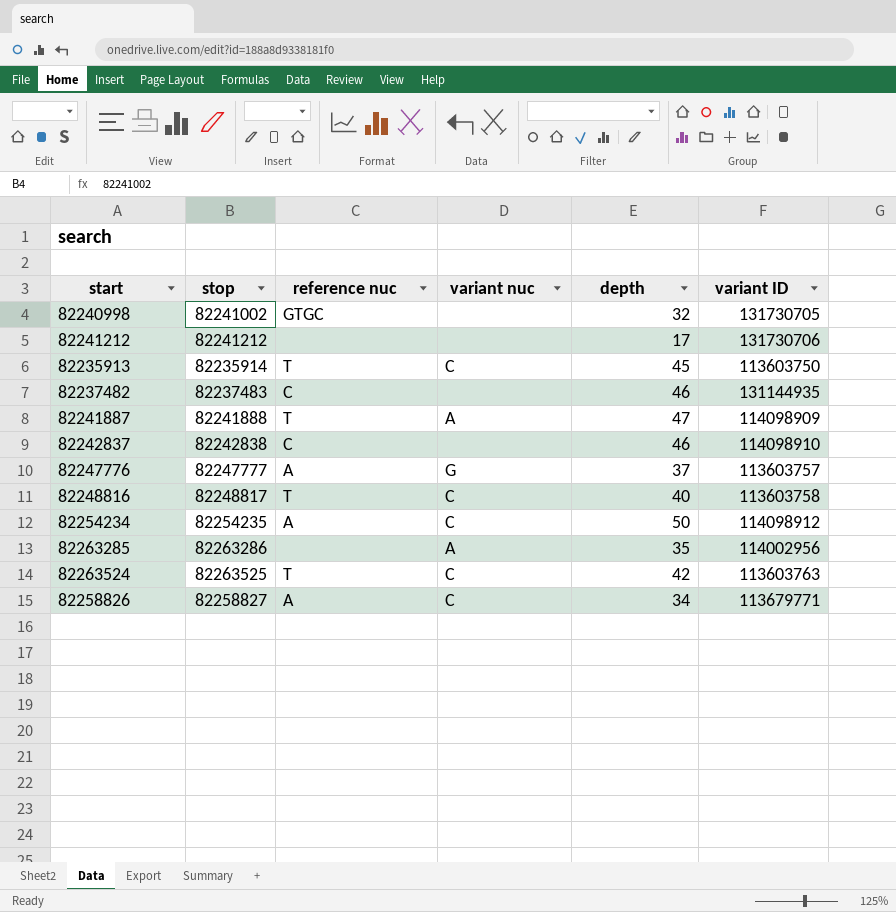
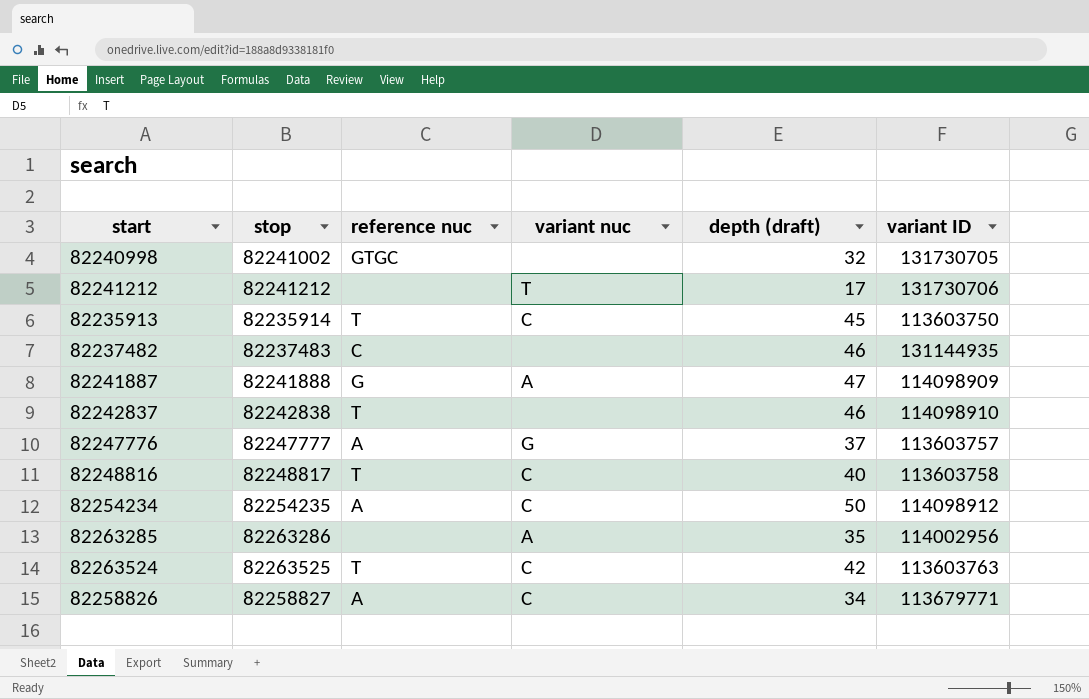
column name: depth -> depth (draft)
82241212 | variant nuc: none -> T
82241887 | reference nuc: T -> G
82242837 | reference nuc: C -> T

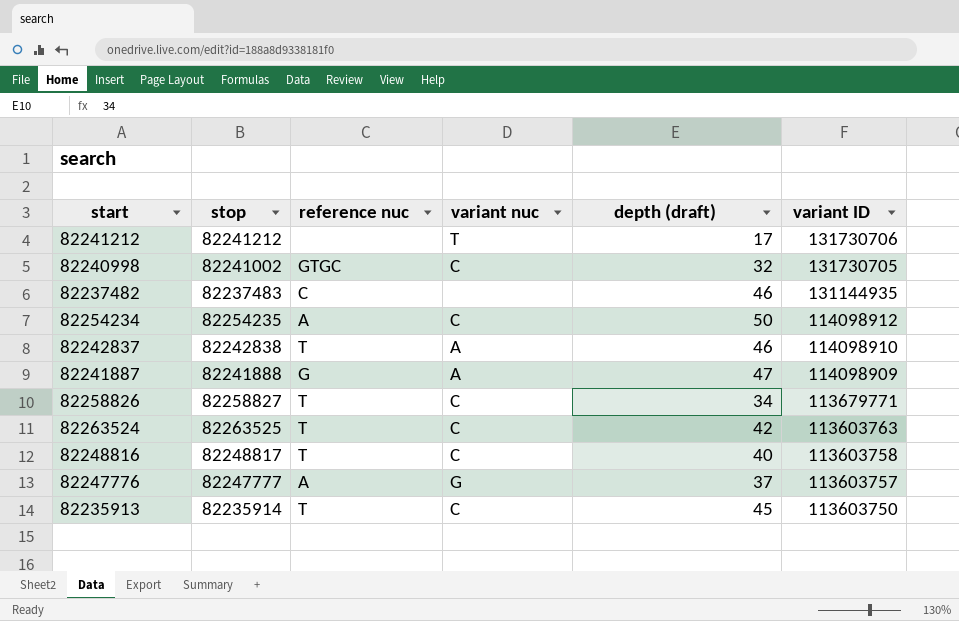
row order: none -> variant ID descending
row 82263285: 82263286 | none | A | 35 | 114002956 -> none
82240998 | variant nuc: none -> C
82242837 | variant nuc: none -> A
82258826 | reference nuc: A -> T

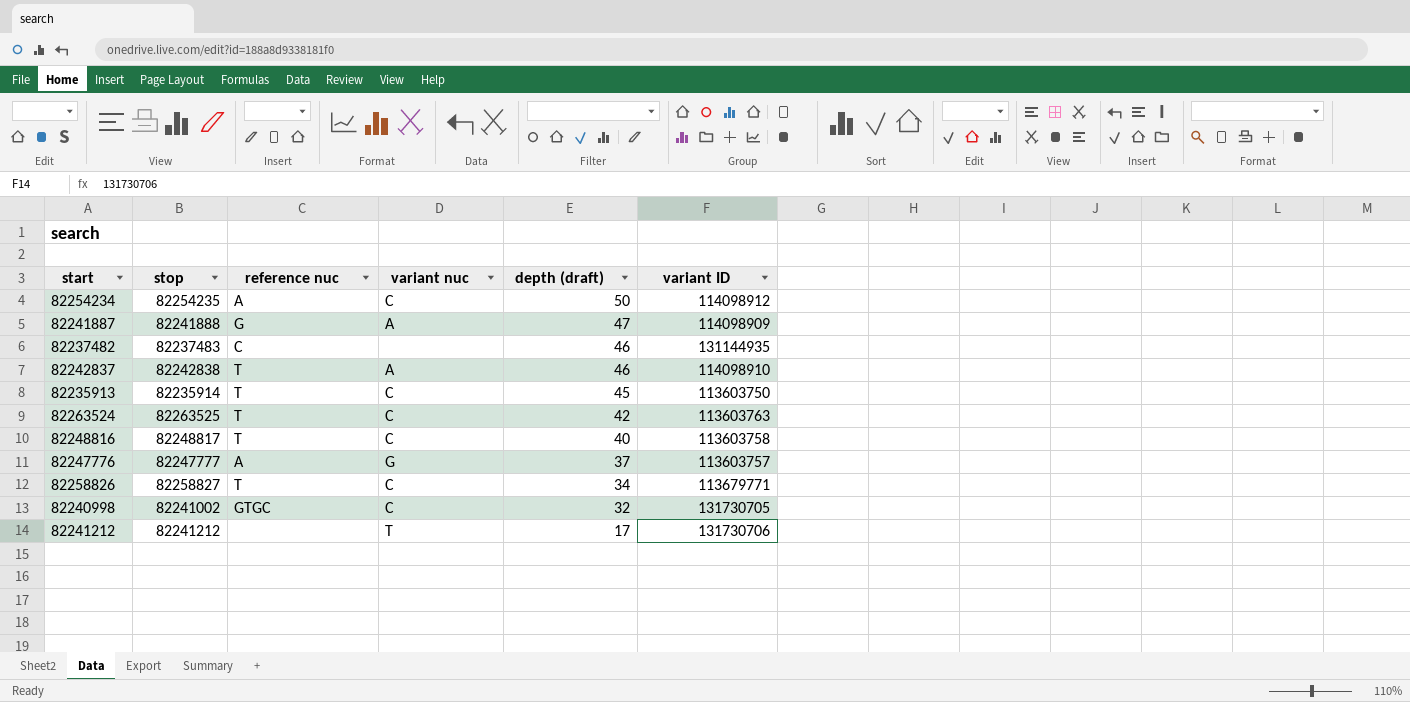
row order: variant ID descending -> depth (draft) descending

